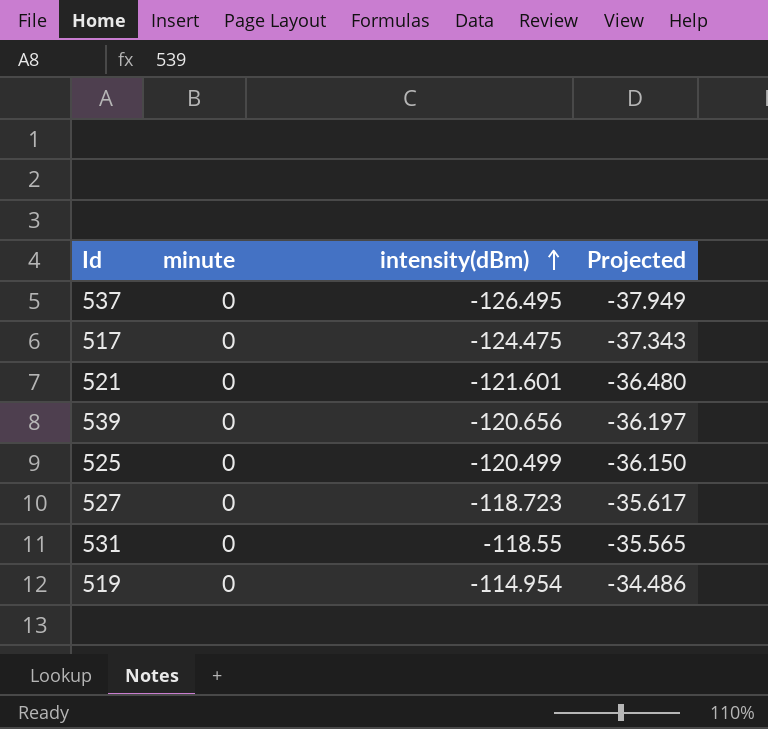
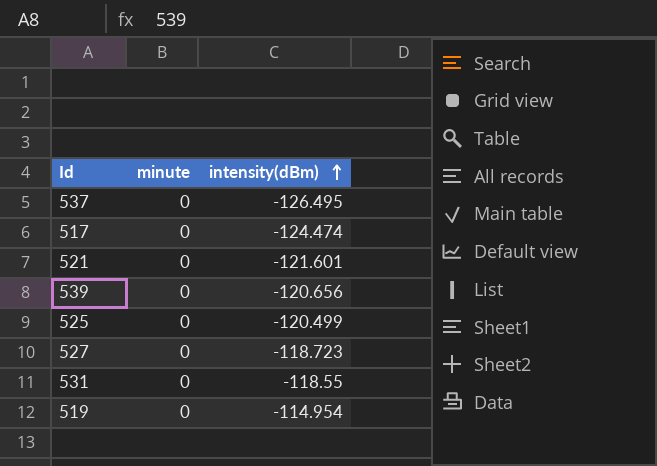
column Projected | formula: [intensity(dBm)] * 0.3 -> none
517 | intensity(dBm): -124.475 -> -124.474

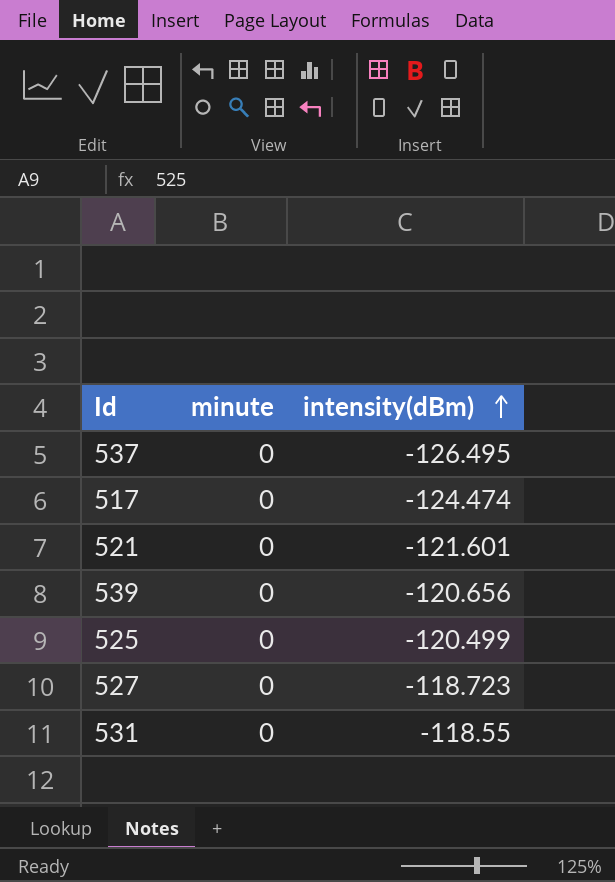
row 519: 0 | -114.954 -> none

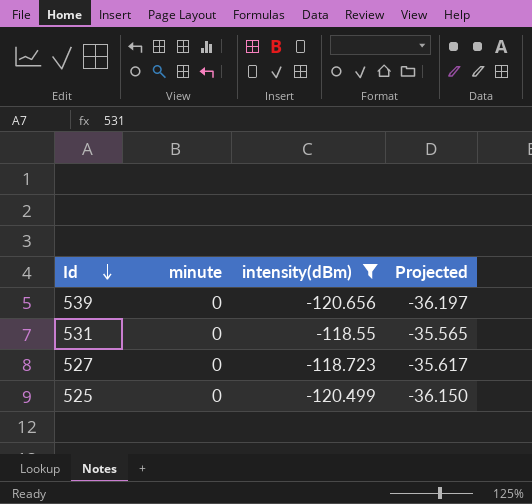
filter: none -> intensity(dBm) >= -120.656
row order: intensity(dBm) ascending -> Id descending
column Projected | formula: none -> [intensity(dBm)] * 0.3

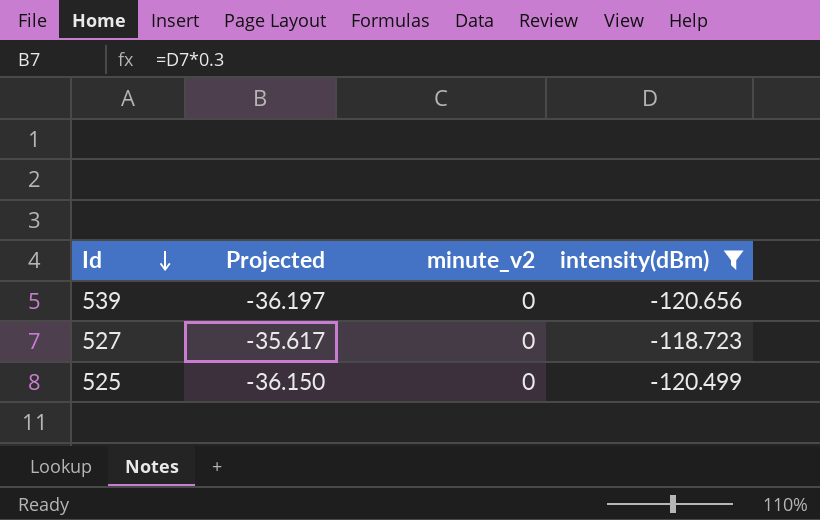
column Projected | position: 4 -> 2
column name: minute -> minute_v2
row 531: 0 | -118.55 | -35.565 -> none

